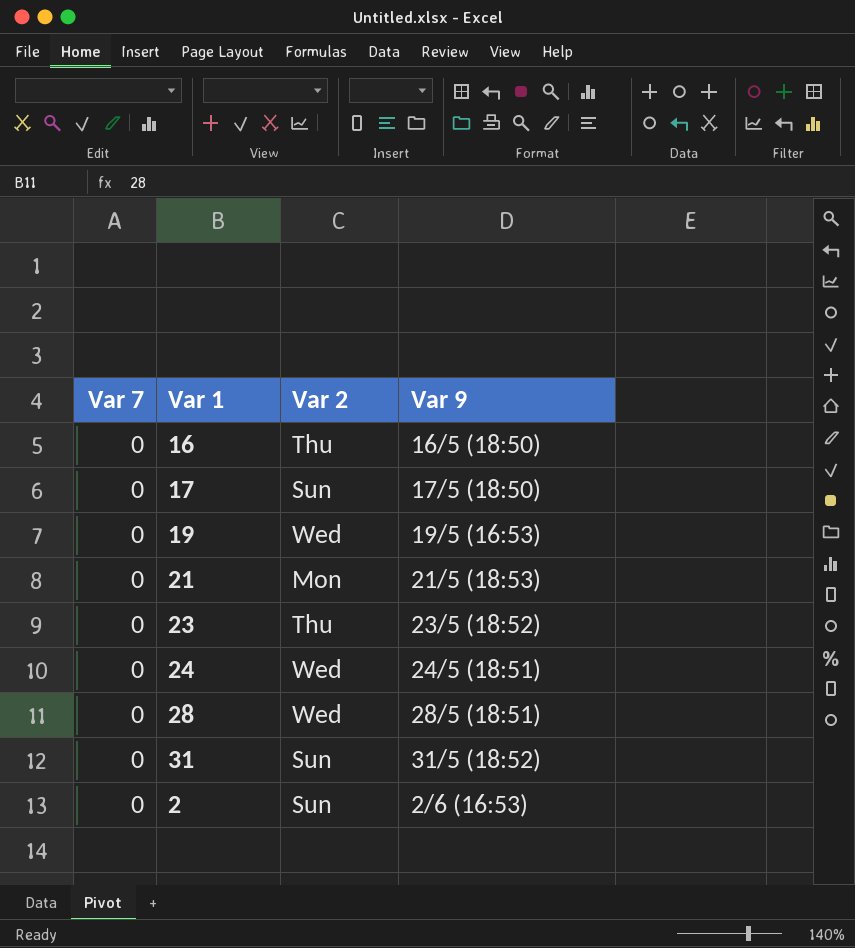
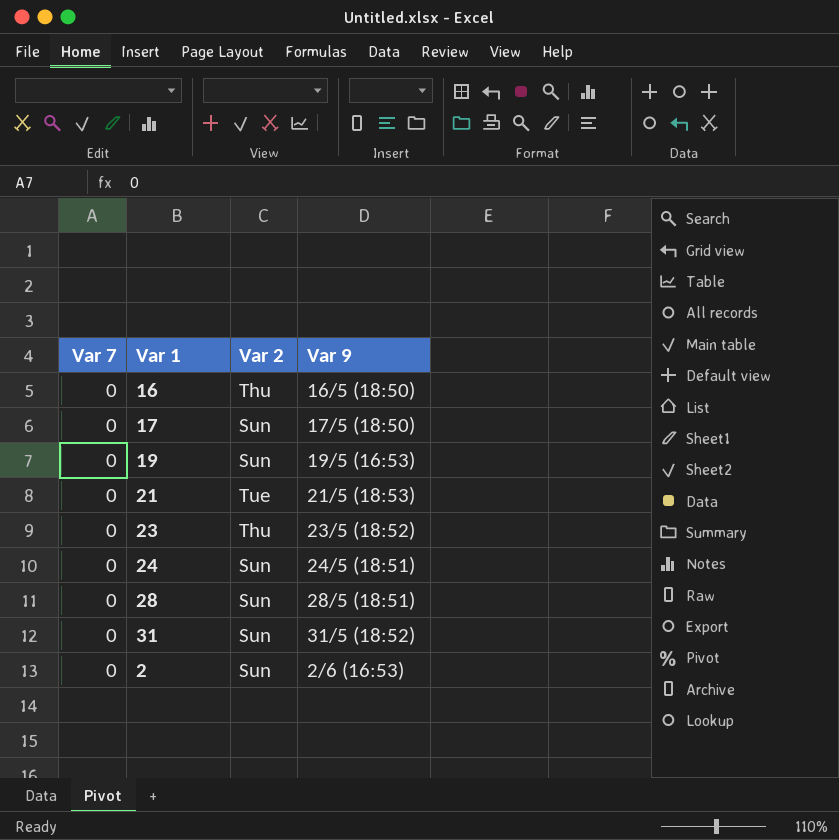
19 | Var 2: Wed -> Sun
21 | Var 2: Mon -> Tue
24 | Var 2: Wed -> Sun
28 | Var 2: Wed -> Sun

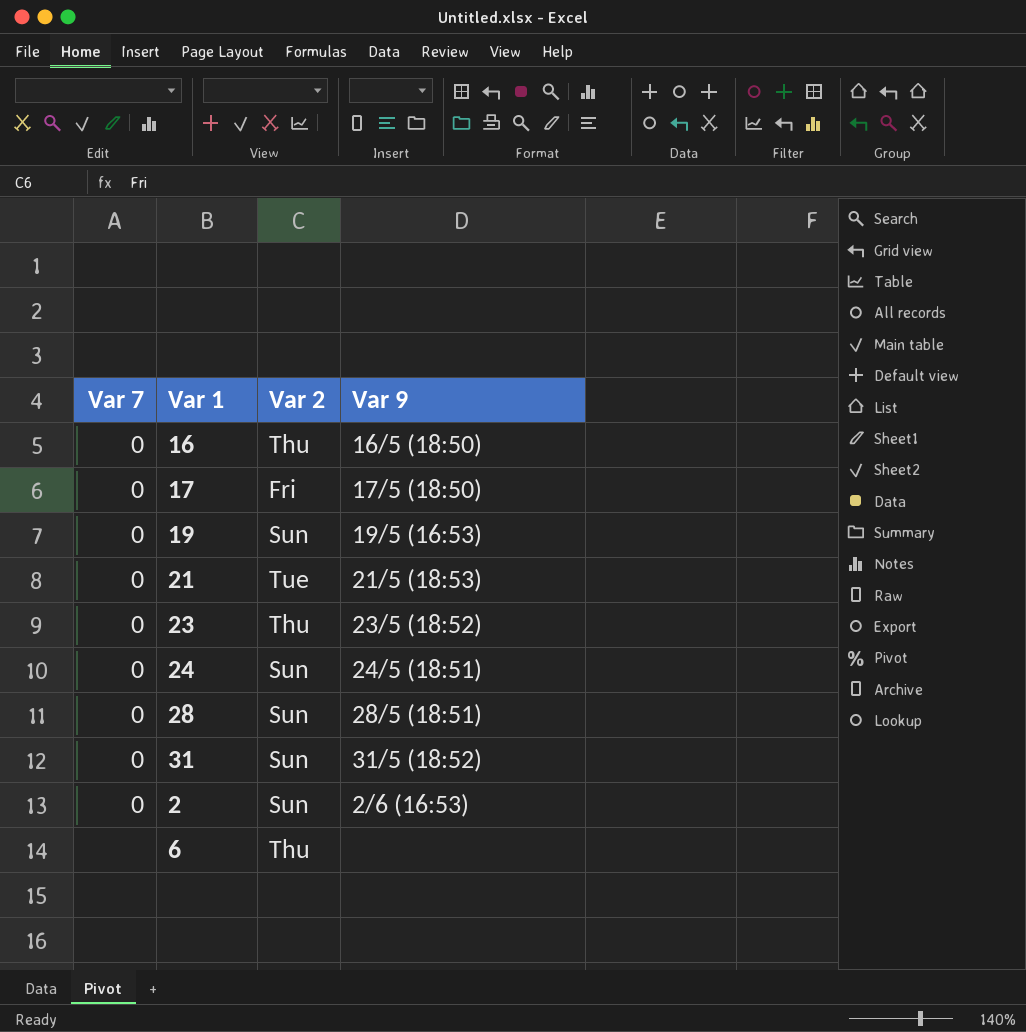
17 | Var 2: Sun -> Fri
row 6: none -> none | Thu | none

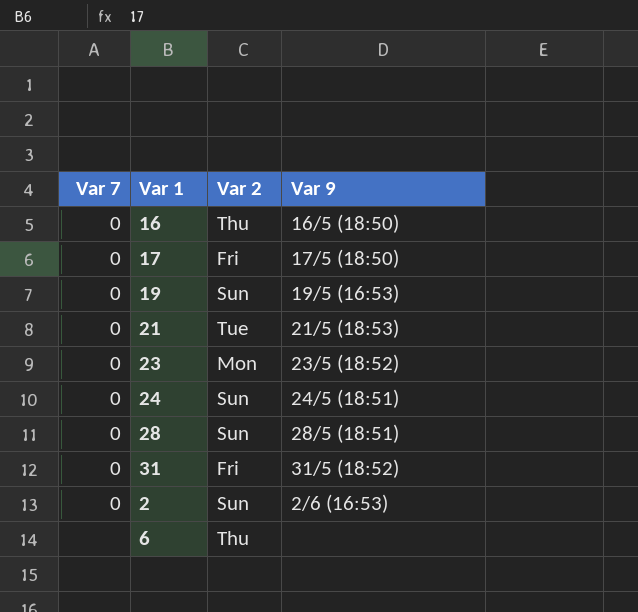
23 | Var 2: Thu -> Mon
31 | Var 2: Sun -> Fri

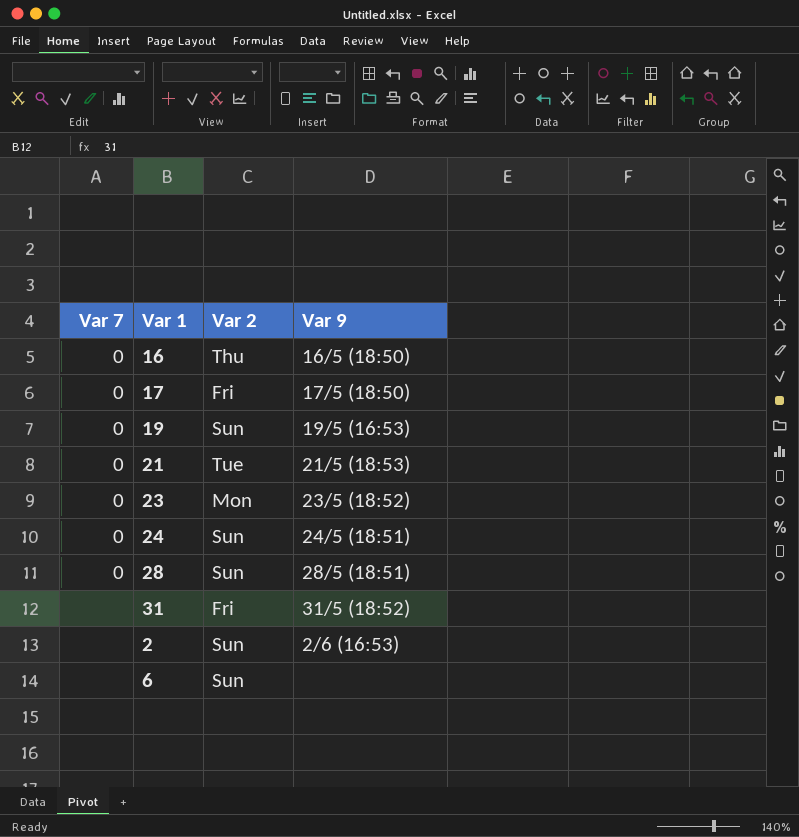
31 | Var 7: 0 -> none
2 | Var 7: 0 -> none
6 | Var 2: Thu -> Sun

